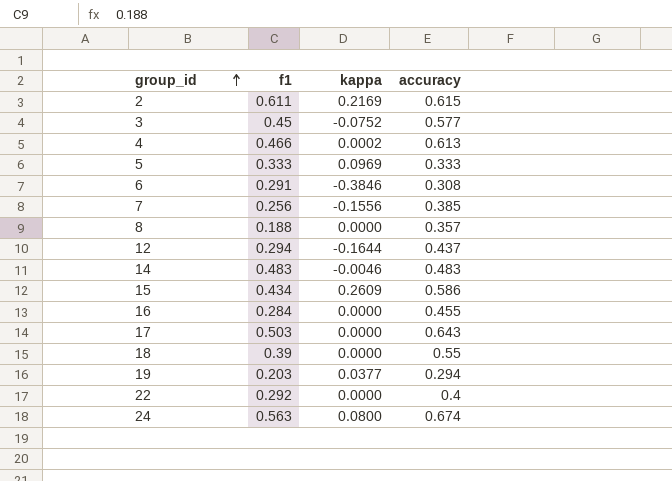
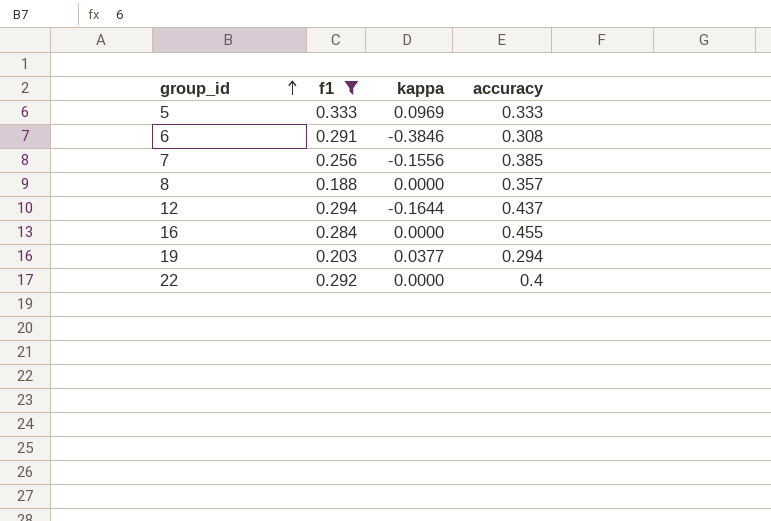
filter: none -> f1 <= 0.333

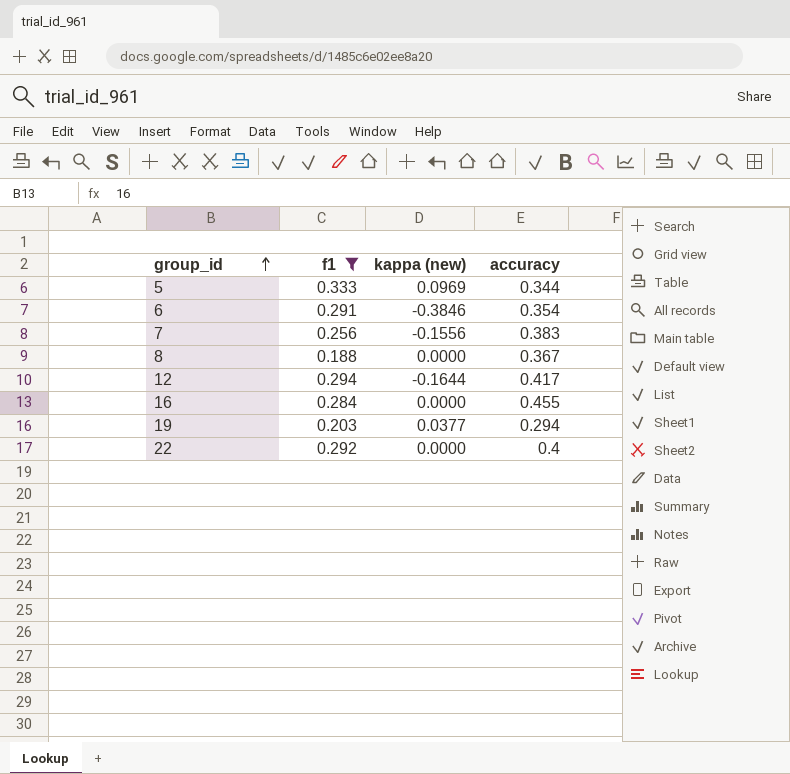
column name: kappa -> kappa (new)
5 | accuracy: 0.333 -> 0.344
6 | accuracy: 0.308 -> 0.354
7 | accuracy: 0.385 -> 0.383
8 | accuracy: 0.357 -> 0.367
12 | accuracy: 0.437 -> 0.417

